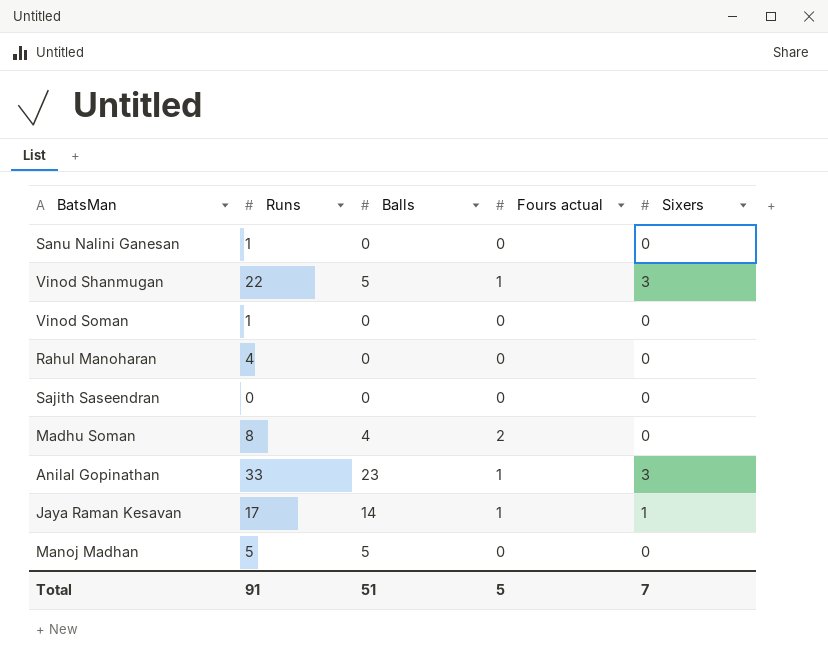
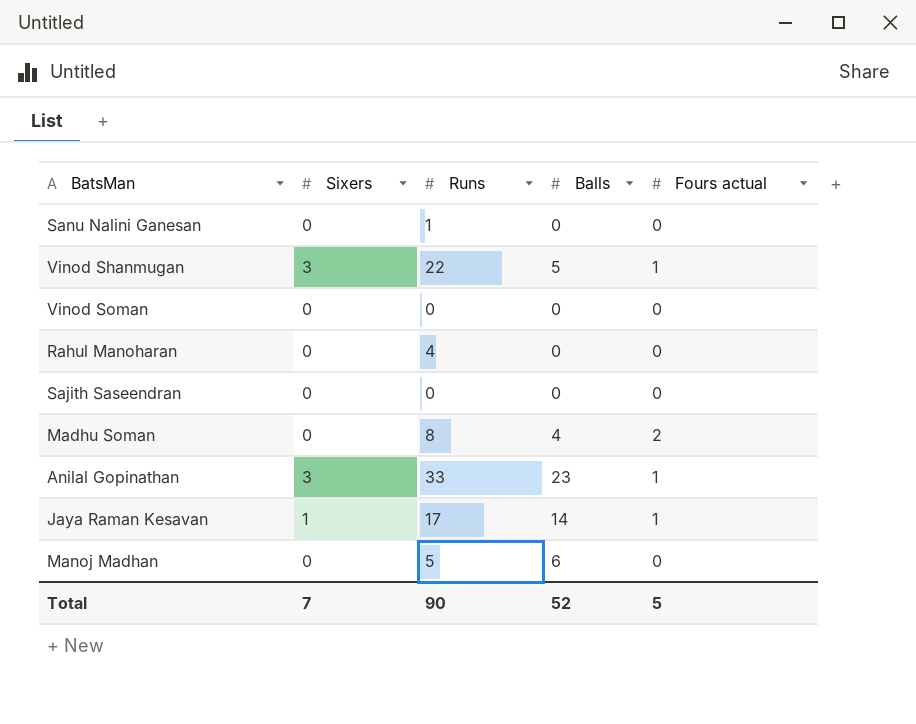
column Sixers | position: 5 -> 2
Vinod Soman | Runs: 1 -> 0
Manoj Madhan | Balls: 5 -> 6
Total | Runs: 91 -> 90
Total | Balls: 51 -> 52

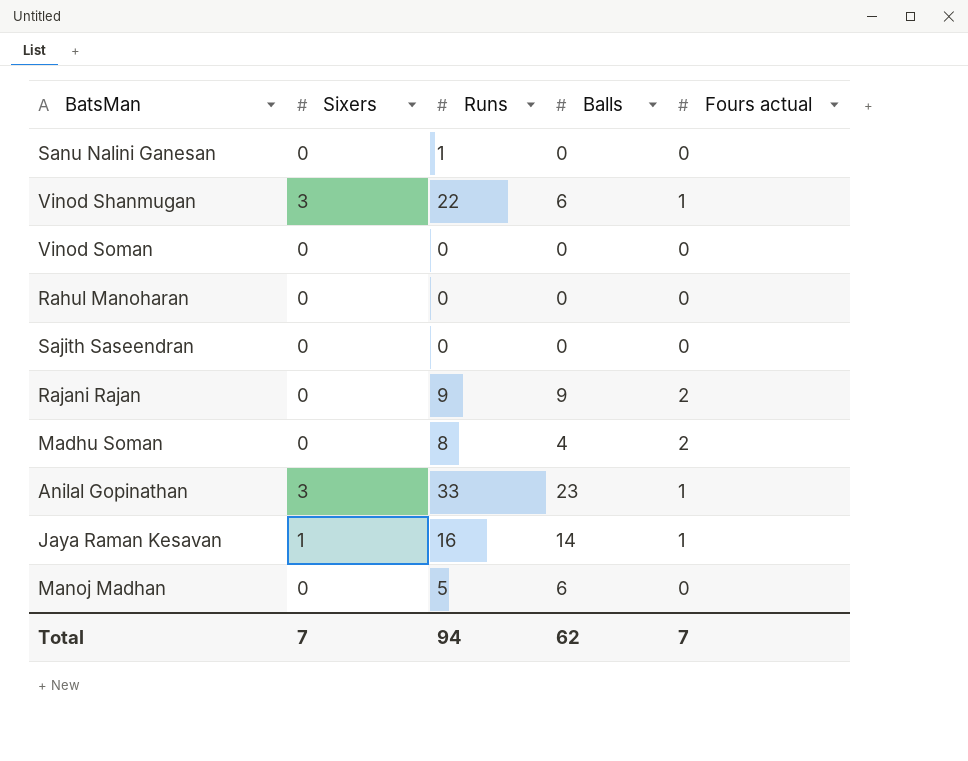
Vinod Shanmugan | Balls: 5 -> 6
Rahul Manoharan | Runs: 4 -> 0
row Rajani Rajan: none -> 0 | 9 | 9 | 2
Jaya Raman Kesavan | Runs: 17 -> 16
Total | Runs: 90 -> 94
Total | Balls: 52 -> 62
Total | Fours actual: 5 -> 7

